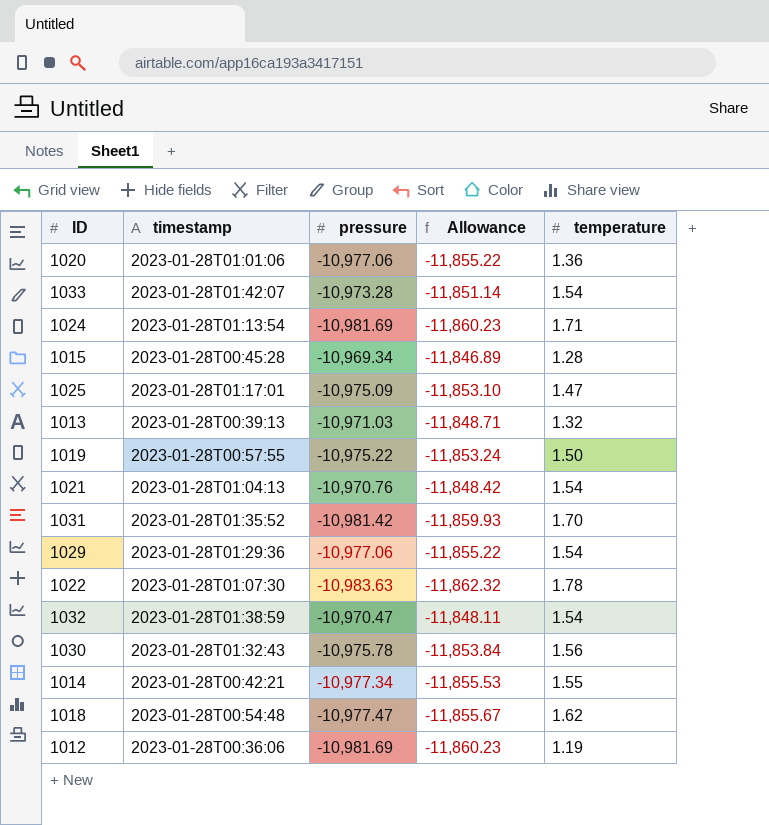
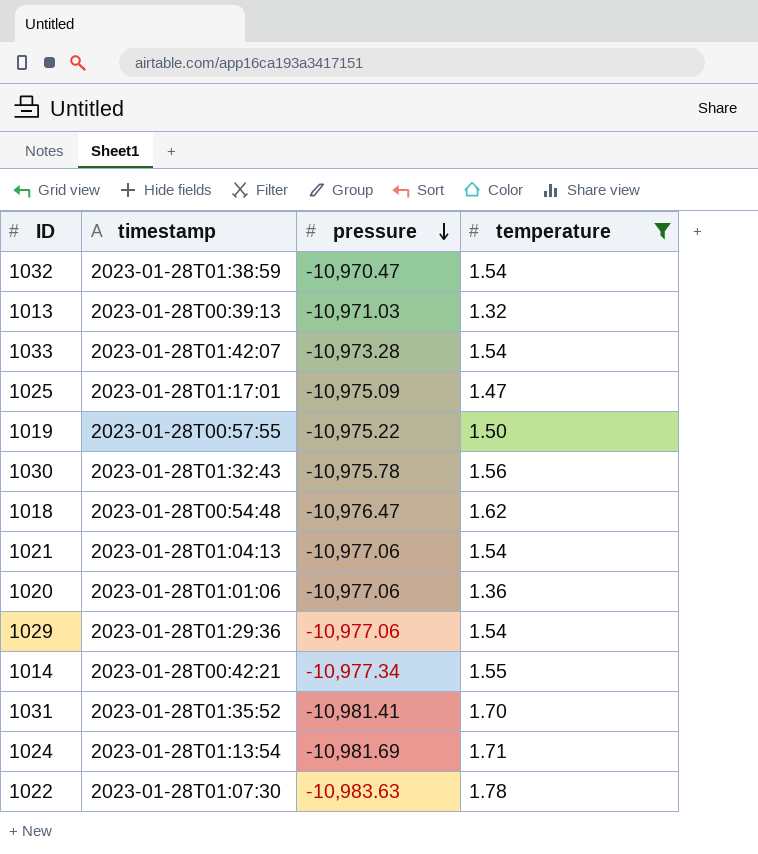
filter: none -> temperature >= 1.32
row order: none -> pressure descending
column Allowance | formula: [pressure] * 1.08 -> none
1018 | pressure: -10,977.47 -> -10,976.47
1021 | pressure: -10,970.76 -> -10,977.06
1031 | pressure: -10,981.42 -> -10,981.41

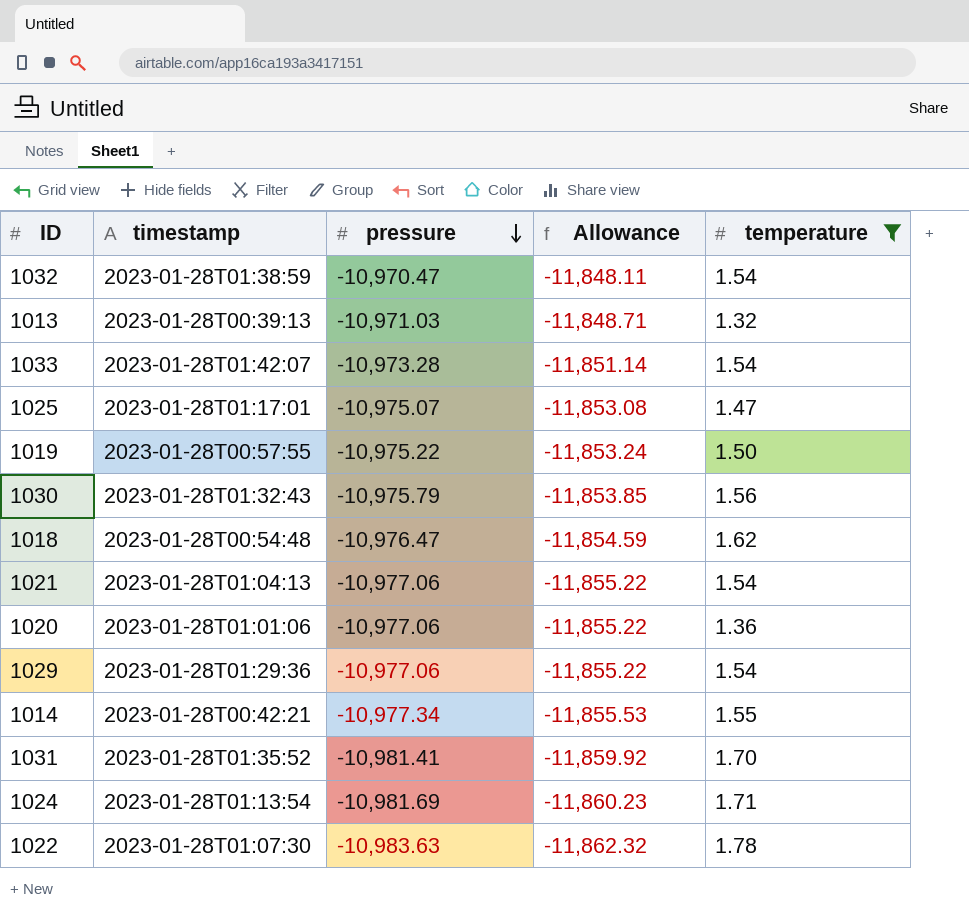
column Allowance | formula: none -> [pressure] * 1.08
1025 | pressure: -10,975.09 -> -10,975.07
1030 | pressure: -10,975.78 -> -10,975.79

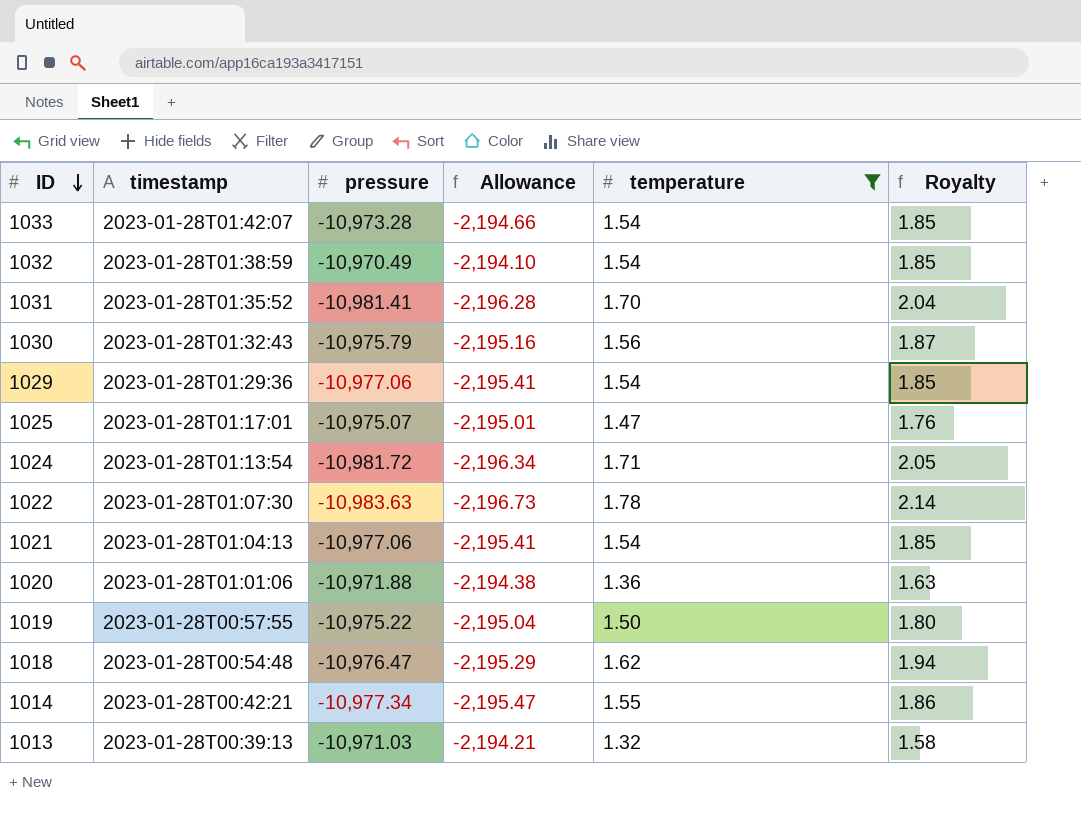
row order: pressure descending -> ID descending
column Allowance | formula: [pressure] * 1.08 -> [pressure] * 0.2
column Royalty | formula: none -> [temperature] * 1.2
1032 | pressure: -10,970.47 -> -10,970.49
1024 | pressure: -10,981.69 -> -10,981.72
1020 | pressure: -10,977.06 -> -10,971.88

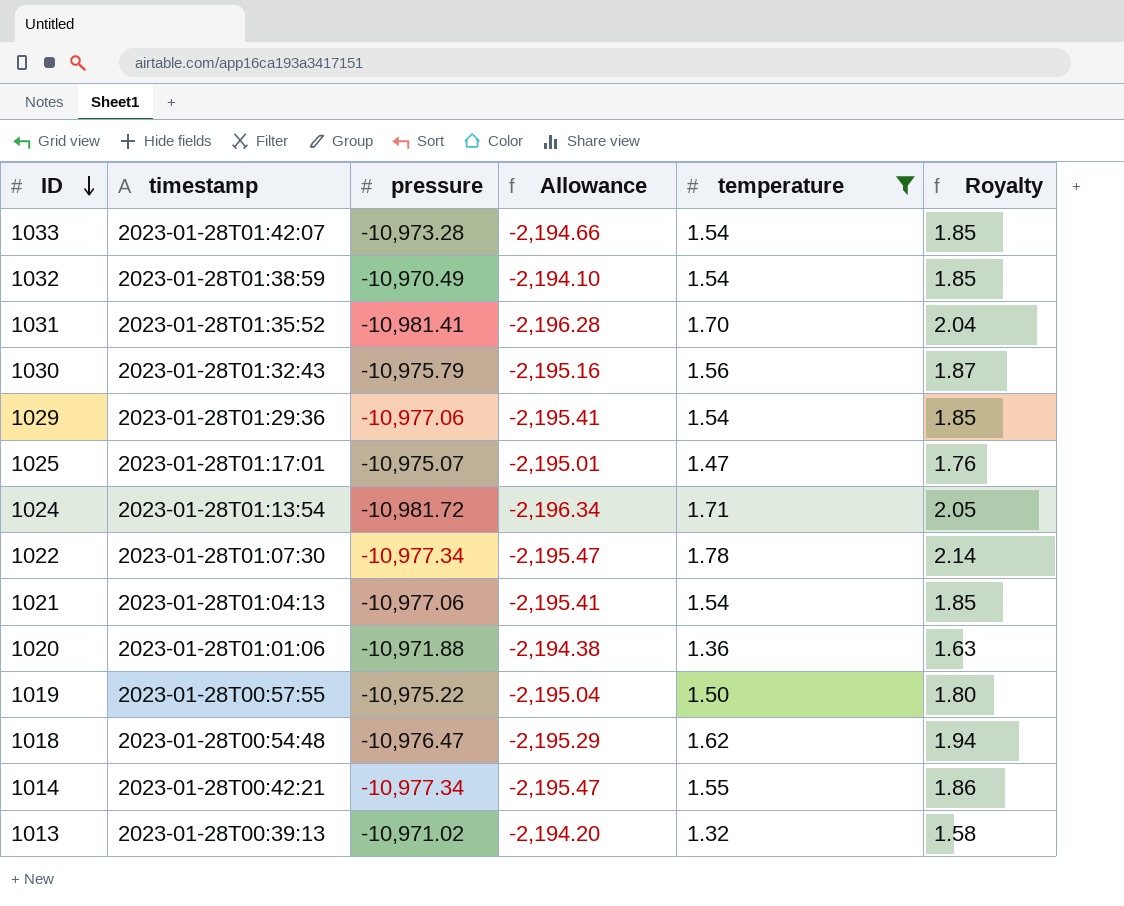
1022 | pressure: -10,983.63 -> -10,977.34
1022 | Allowance: -2,196.73 -> -2,195.47
1013 | pressure: -10,971.03 -> -10,971.02
1013 | Allowance: -2,194.21 -> -2,194.20

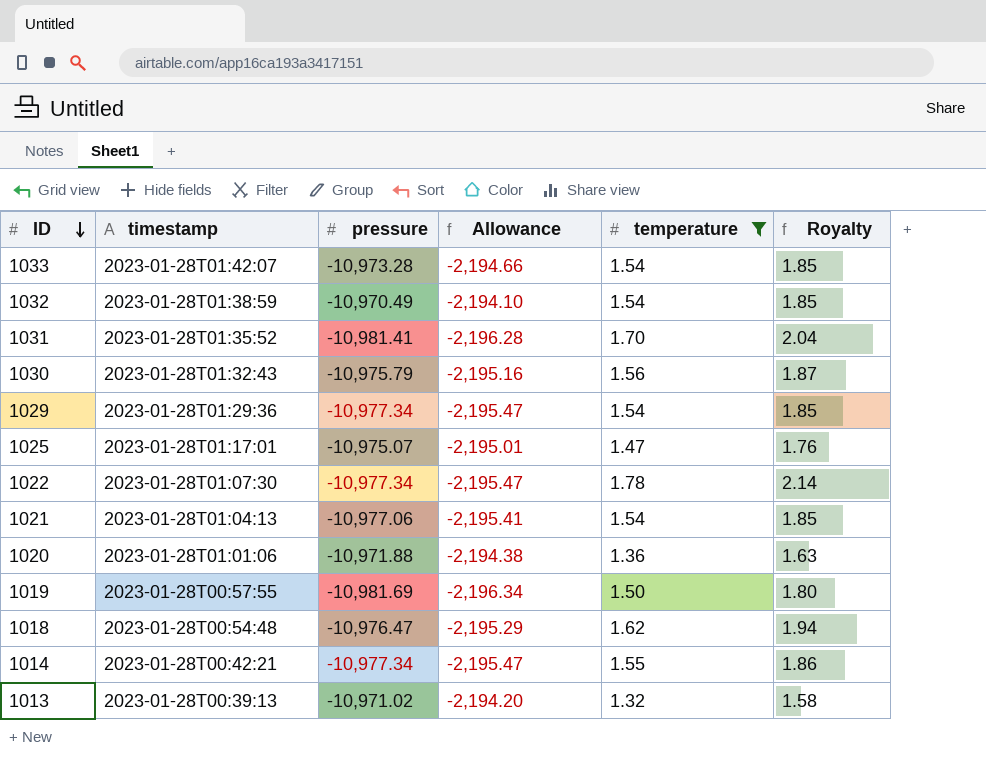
row 1024: 2023-01-28T01:13:54 | -10,981.72 | -2,196.34 | 1.71 | 2.05 -> none
1029 | pressure: -10,977.06 -> -10,977.34
1029 | Allowance: -2,195.41 -> -2,195.47
1019 | pressure: -10,975.22 -> -10,981.69
1019 | Allowance: -2,195.04 -> -2,196.34

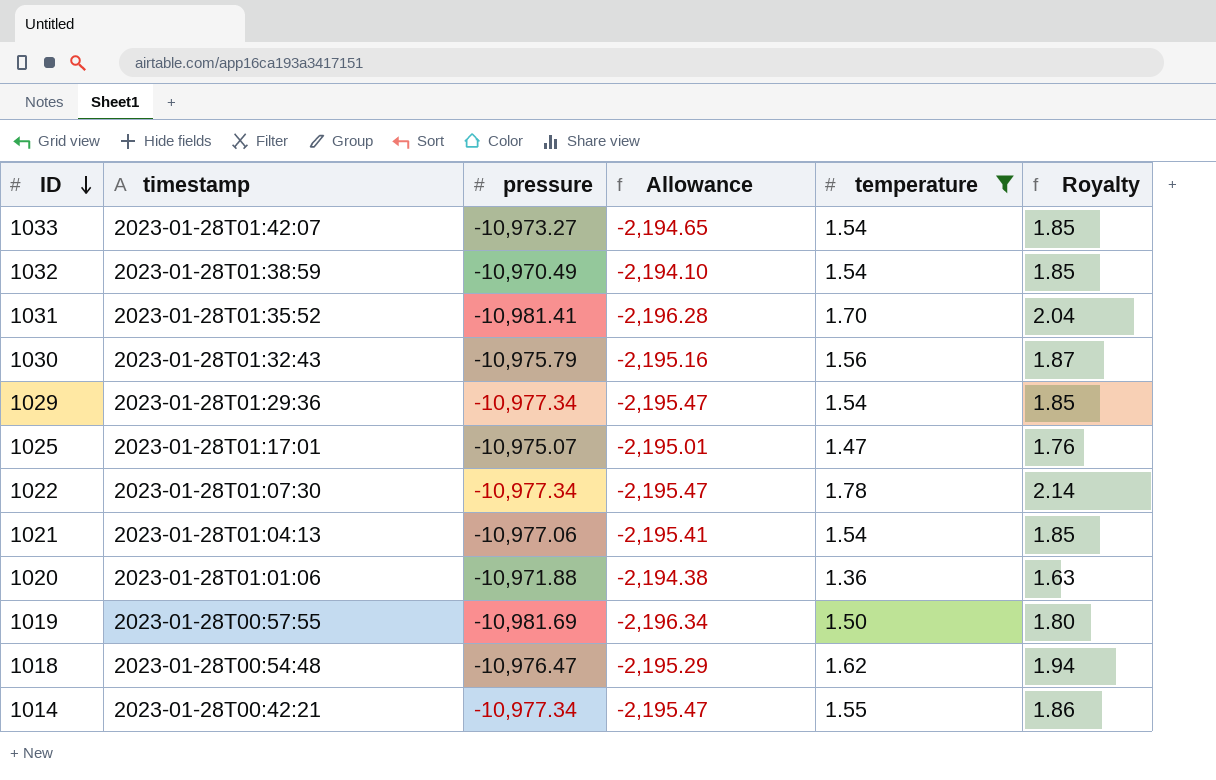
row 1013: 2023-01-28T00:39:13 | -10,971.02 | -2,194.20 | 1.32 | 1.58 -> none
1033 | pressure: -10,973.28 -> -10,973.27
1033 | Allowance: -2,194.66 -> -2,194.65

